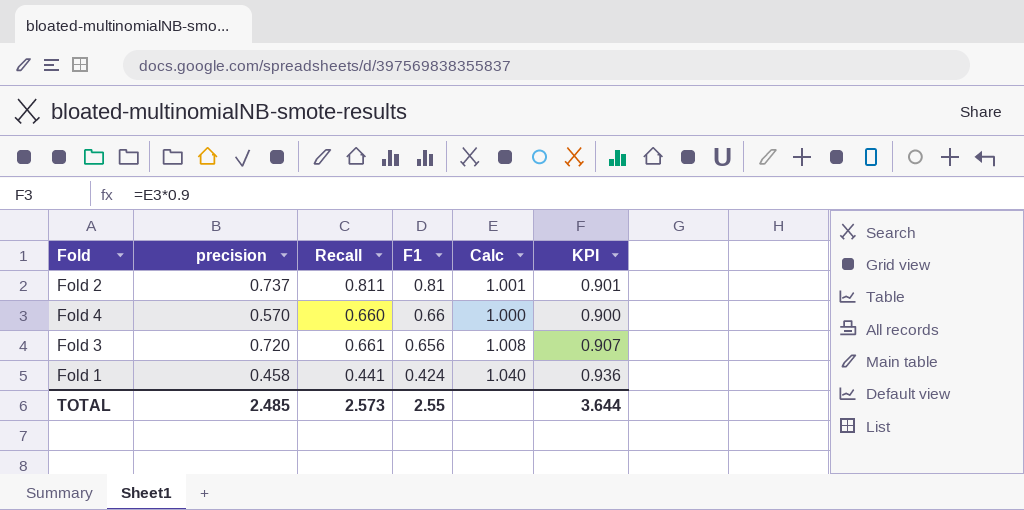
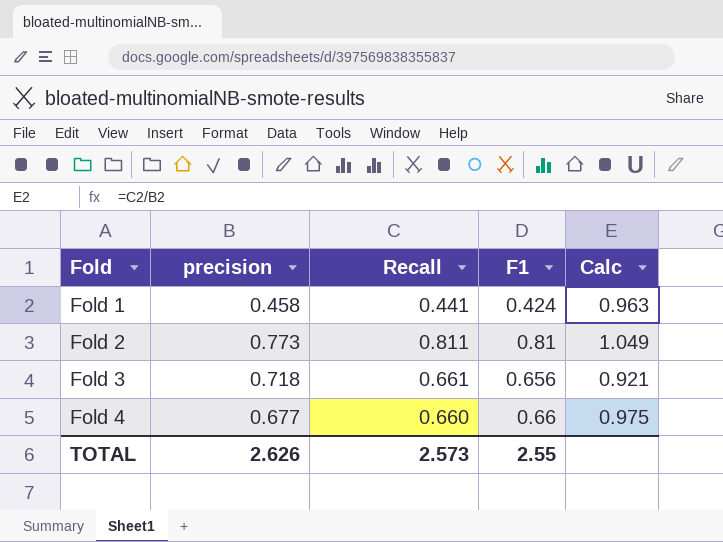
row order: F1 descending -> Fold ascending
column KPI | formula: [Calc] * 0.9 -> none
column Calc | formula: [Recall] / [F1] -> [Recall] / [precision]
Fold 2 | precision: 0.737 -> 0.773
Fold 3 | precision: 0.720 -> 0.718
Fold 4 | precision: 0.570 -> 0.677
TOTAL | precision: 2.485 -> 2.626

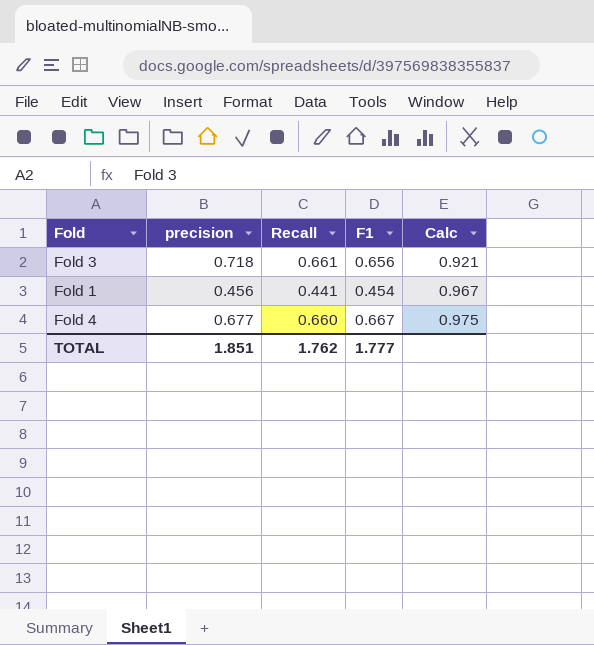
row order: Fold ascending -> Calc ascending
row Fold 2: 0.773 | 0.811 | 0.81 | 1.049 -> none
Fold 1 | precision: 0.458 -> 0.456
Fold 1 | F1: 0.424 -> 0.454
Fold 1 | Calc: 0.963 -> 0.967
Fold 4 | F1: 0.66 -> 0.667
TOTAL | precision: 2.626 -> 1.851
TOTAL | Recall: 2.573 -> 1.762
TOTAL | F1: 2.55 -> 1.777

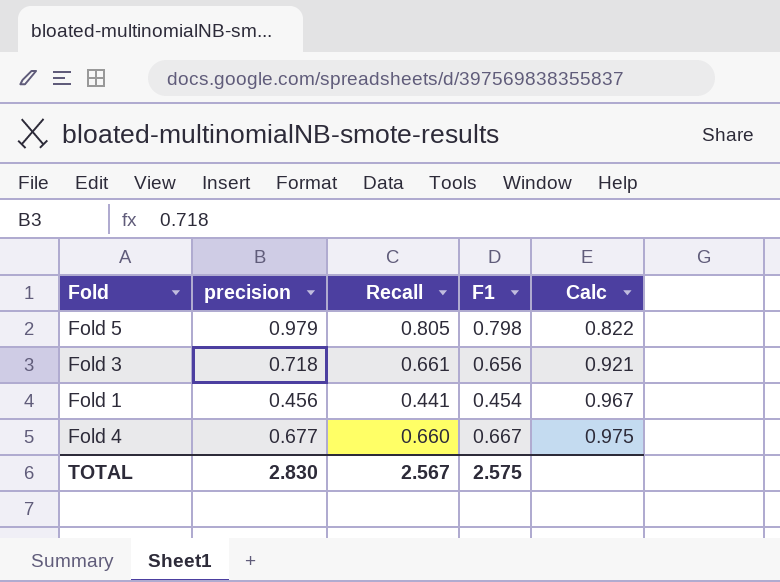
row Fold 5: none -> 0.979 | 0.805 | 0.798 | 0.822
TOTAL | precision: 1.851 -> 2.830
TOTAL | Recall: 1.762 -> 2.567
TOTAL | F1: 1.777 -> 2.575

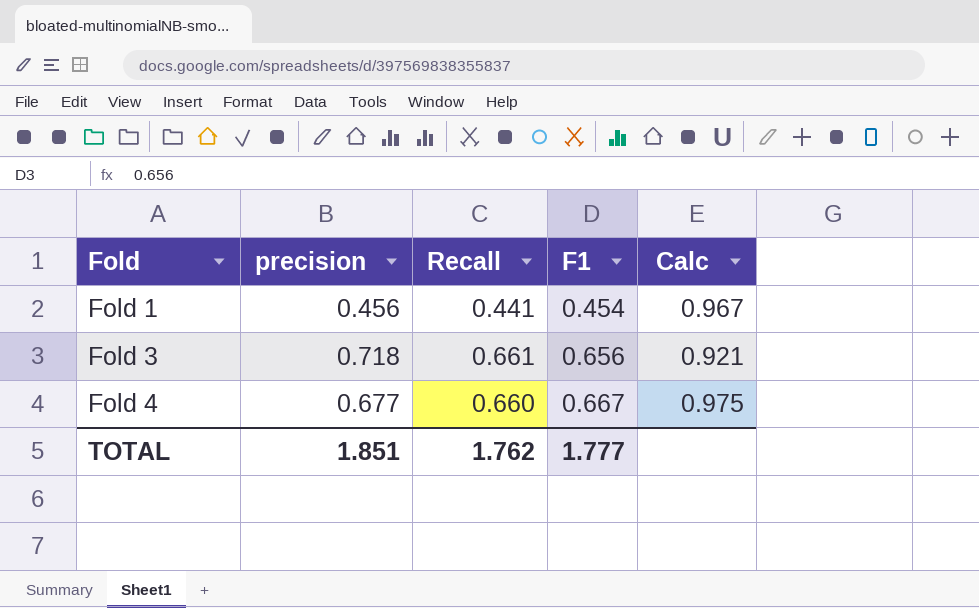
row order: Calc ascending -> Fold ascending
row Fold 5: 0.979 | 0.805 | 0.798 | 0.822 -> none
TOTAL | precision: 2.830 -> 1.851
TOTAL | Recall: 2.567 -> 1.762
TOTAL | F1: 2.575 -> 1.777

